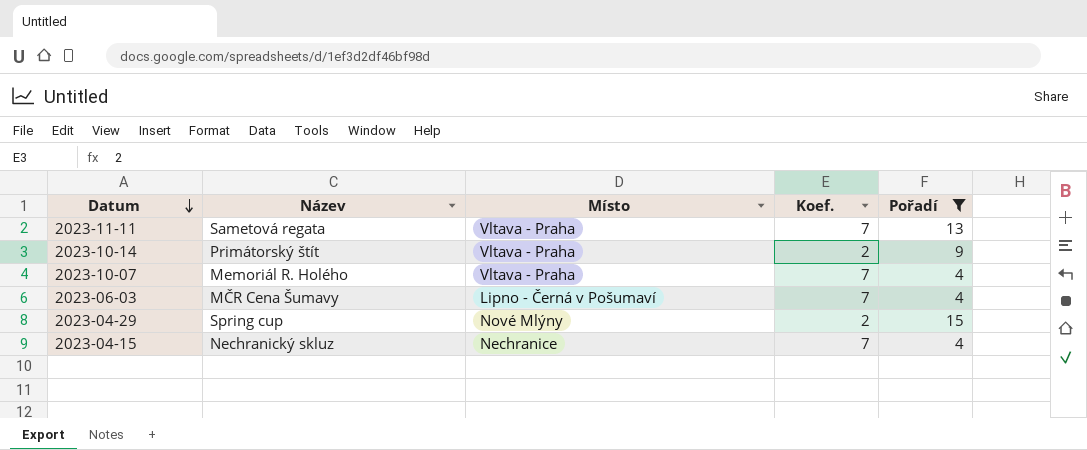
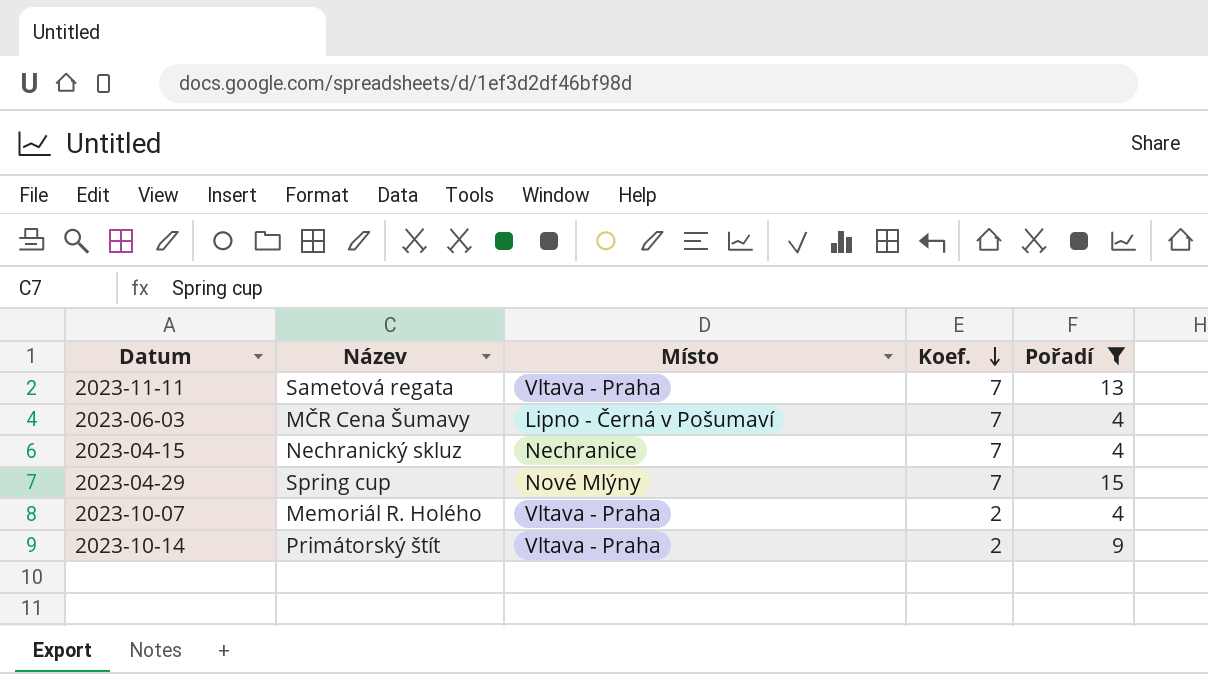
row order: Datum descending -> Koef. descending
2023-04-29 | Koef.: 2 -> 7
2023-10-07 | Koef.: 7 -> 2

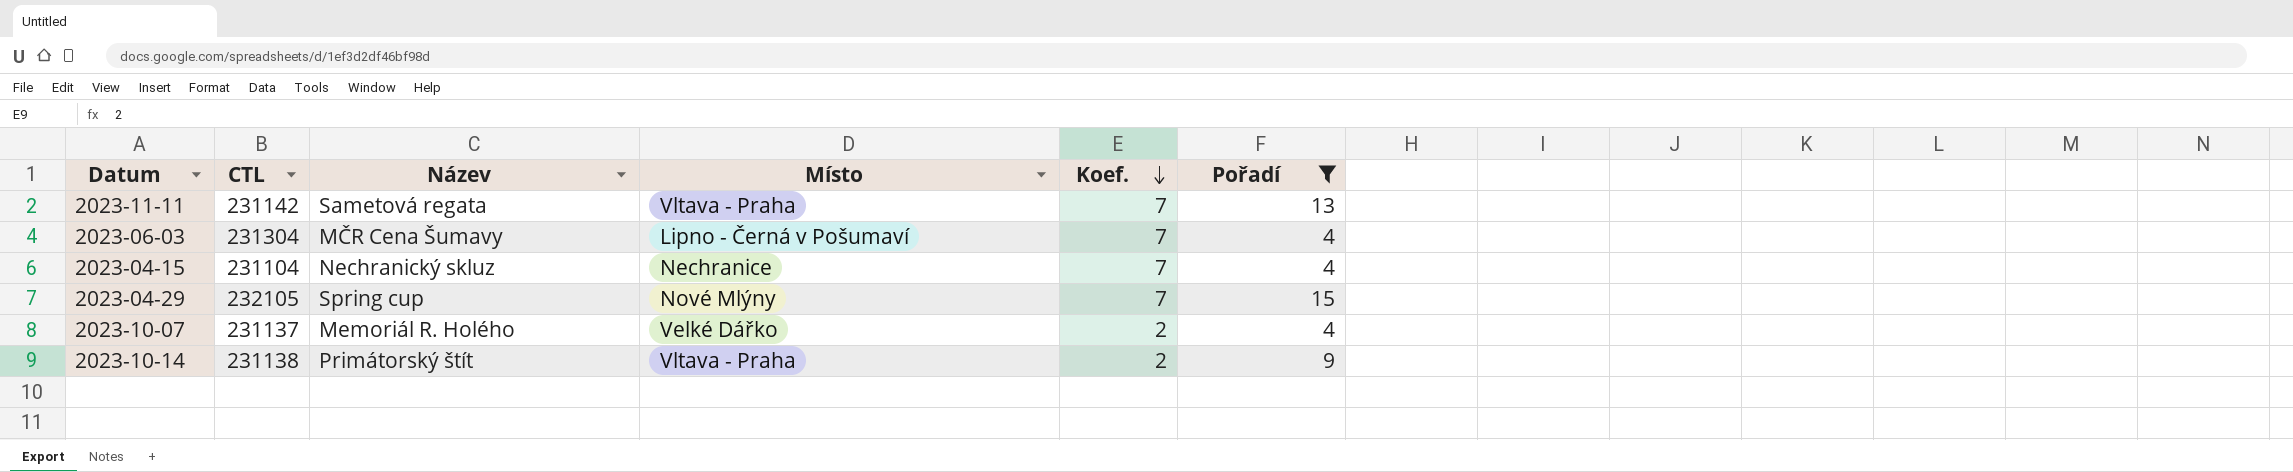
column CTL | position: none -> 2
2023-10-07 | Místo: Vltava - Praha -> Velké Dářko

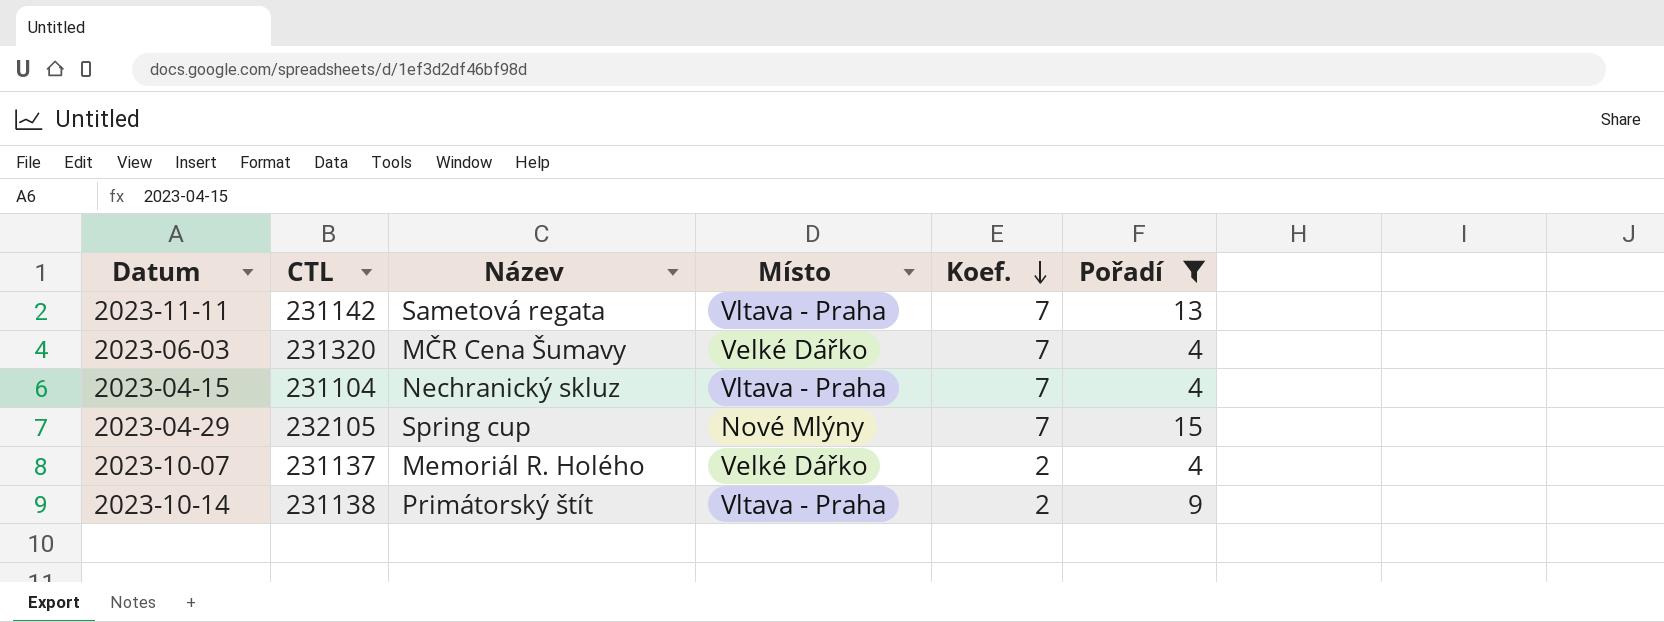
2023-06-03 | CTL: 231304 -> 231320
2023-06-03 | Místo: Lipno - Černá v Pošumaví -> Velké Dářko
2023-04-15 | Místo: Nechranice -> Vltava - Praha

